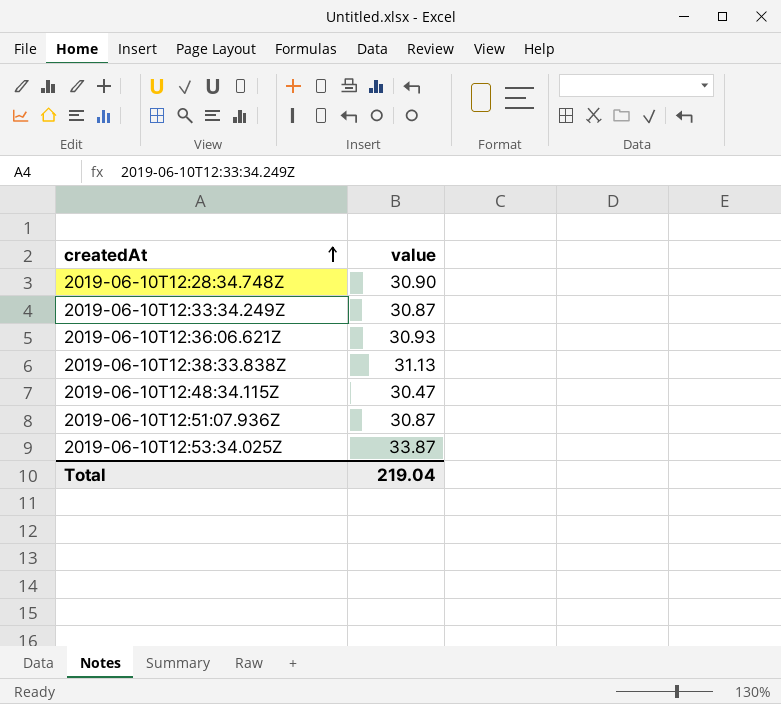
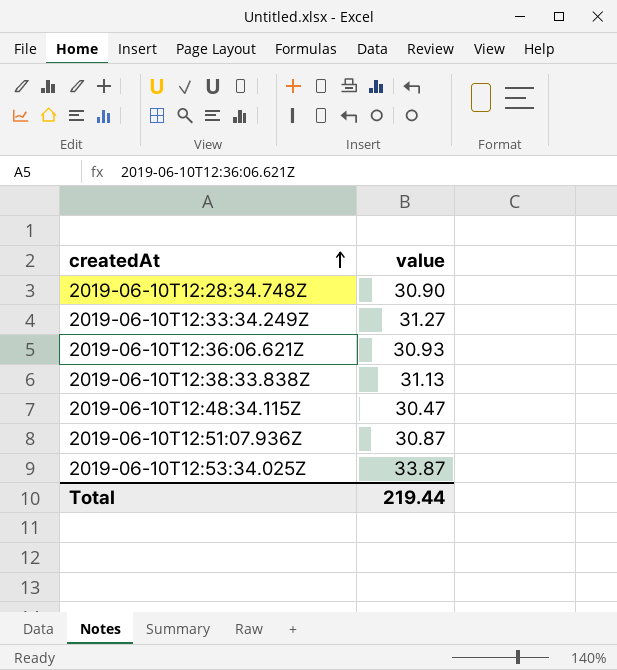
2019-06-10T12:33:34.249Z | value: 30.87 -> 31.27
Total | value: 219.04 -> 219.44

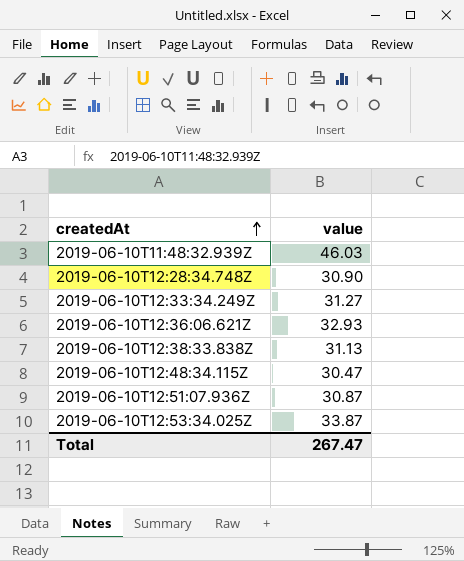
row 2019-06-10T11:48:32.939Z: none -> 46.03
2019-06-10T12:36:06.621Z | value: 30.93 -> 32.93
Total | value: 219.44 -> 267.47

